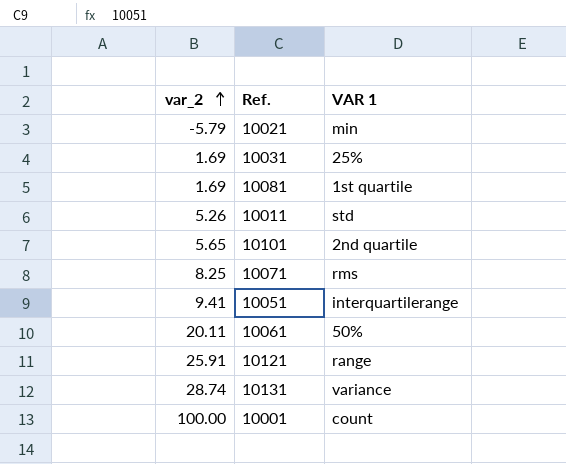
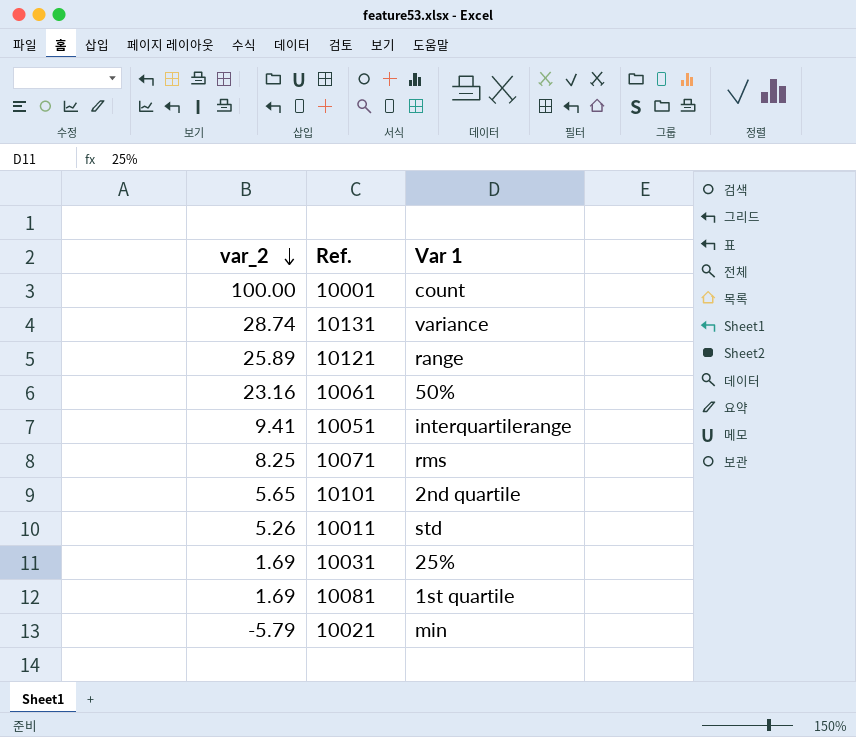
row order: var_2 ascending -> var_2 descending
column name: VAR 1 -> Var 1
10121 | var_2: 25.91 -> 25.89
10061 | var_2: 20.11 -> 23.16

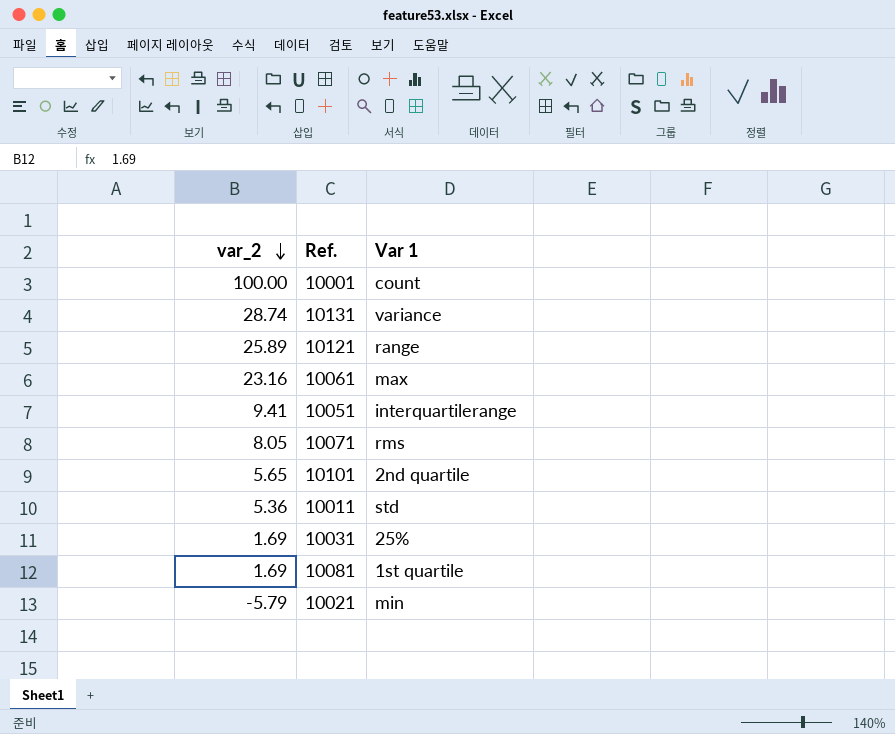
10061 | Var 1: 50% -> max
10071 | var_2: 8.25 -> 8.05
10011 | var_2: 5.26 -> 5.36

